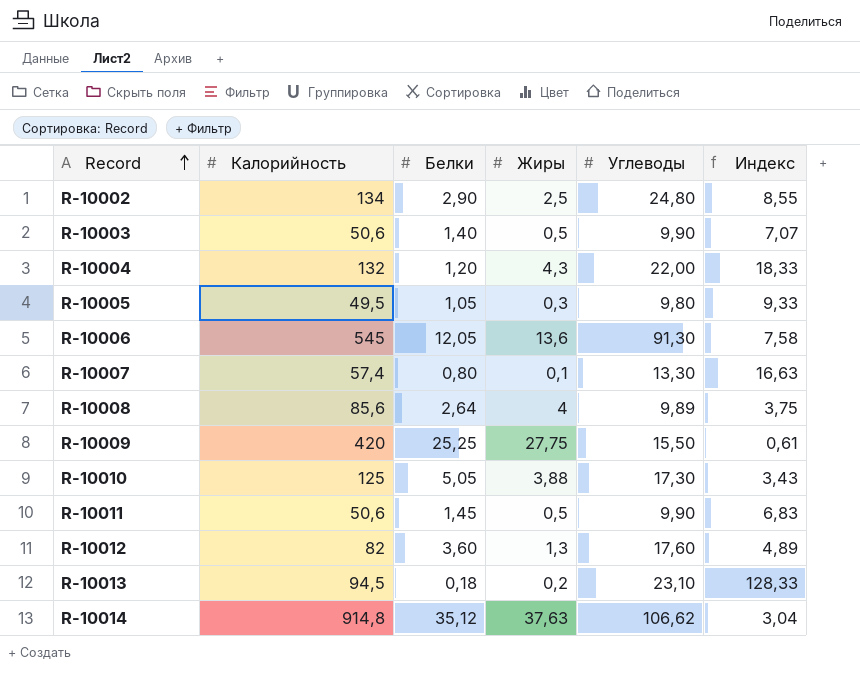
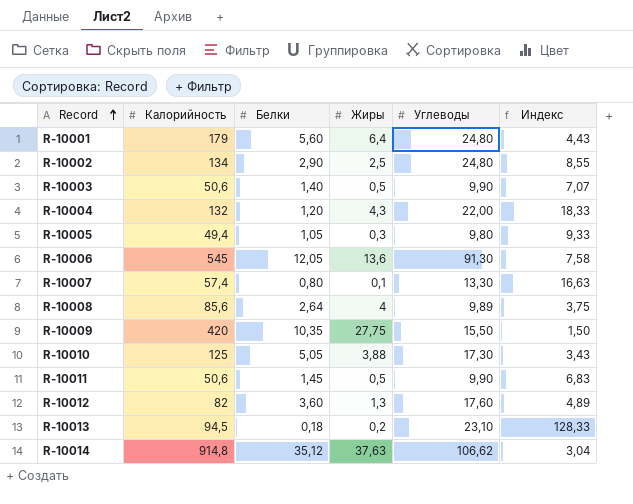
row R-10001: none -> 179 | 5,60 | 6,4 | 24,80 | 4,43
R-10005 | Калорийность: 49,5 -> 49,4
R-10009 | Белки: 25,25 -> 10,35
R-10009 | Индекс: 0,61 -> 1,50

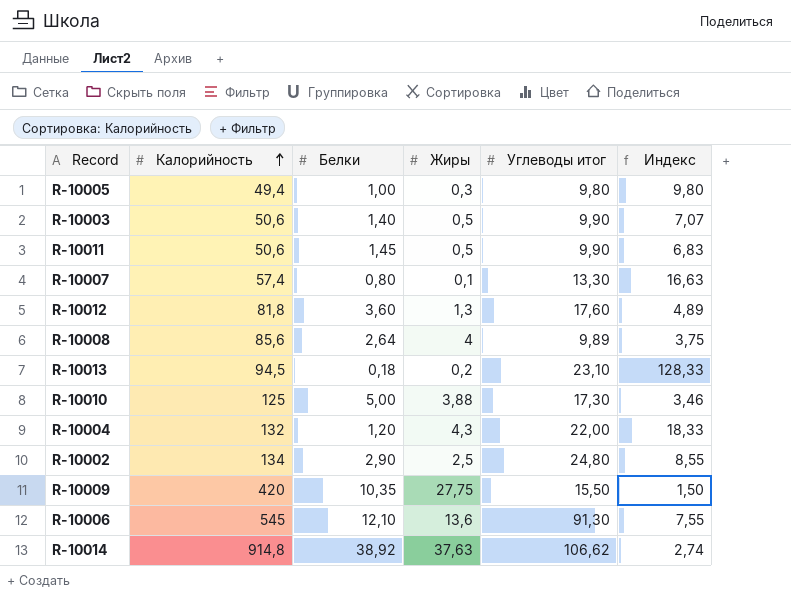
row order: Record ascending -> Калорийность ascending
column name: Углеводы -> Углеводы итог
row R-10001: 179 | 5,60 | 6,4 | 24,80 | 4,43 -> none
R-10005 | Белки: 1,05 -> 1,00
R-10005 | Индекс: 9,33 -> 9,80
R-10012 | Калорийность: 82 -> 81,8
R-10010 | Белки: 5,05 -> 5,00
R-10010 | Индекс: 3,43 -> 3,46
R-10006 | Белки: 12,05 -> 12,10
R-10006 | Индекс: 7,58 -> 7,55
R-10014 | Белки: 35,12 -> 38,92
R-10014 | Индекс: 3,04 -> 2,74

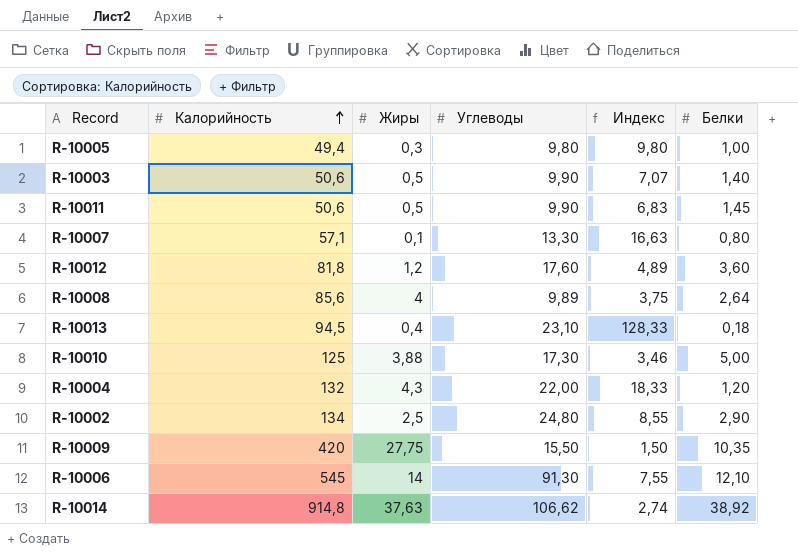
column name: Углеводы итог -> Углеводы
column Белки | position: 3 -> 6
R-10007 | Калорийность: 57,4 -> 57,1
R-10012 | Жиры: 1,3 -> 1,2
R-10013 | Жиры: 0,2 -> 0,4
R-10006 | Жиры: 13,6 -> 14

